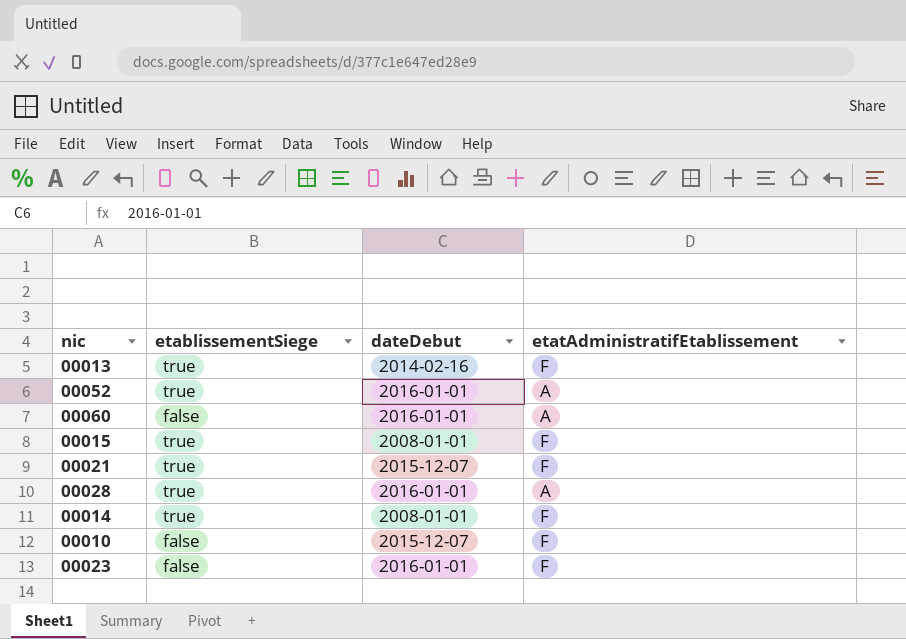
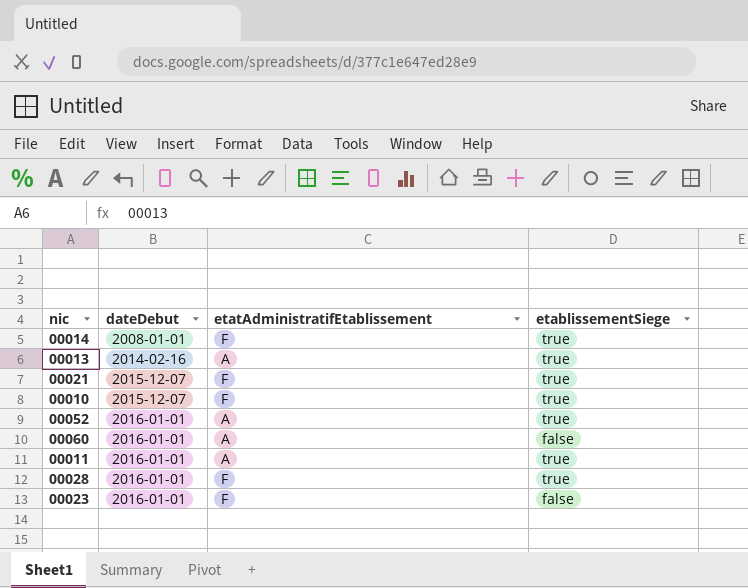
row order: none -> dateDebut ascending
column etablissementSiege | position: 2 -> 4
row 00015: true | 2008-01-01 | F -> none
00013 | etatAdministratifEtablissement: F -> A
00010 | etablissementSiege: false -> true
row 00011: none -> 2016-01-01 | A | true
00028 | etatAdministratifEtablissement: A -> F

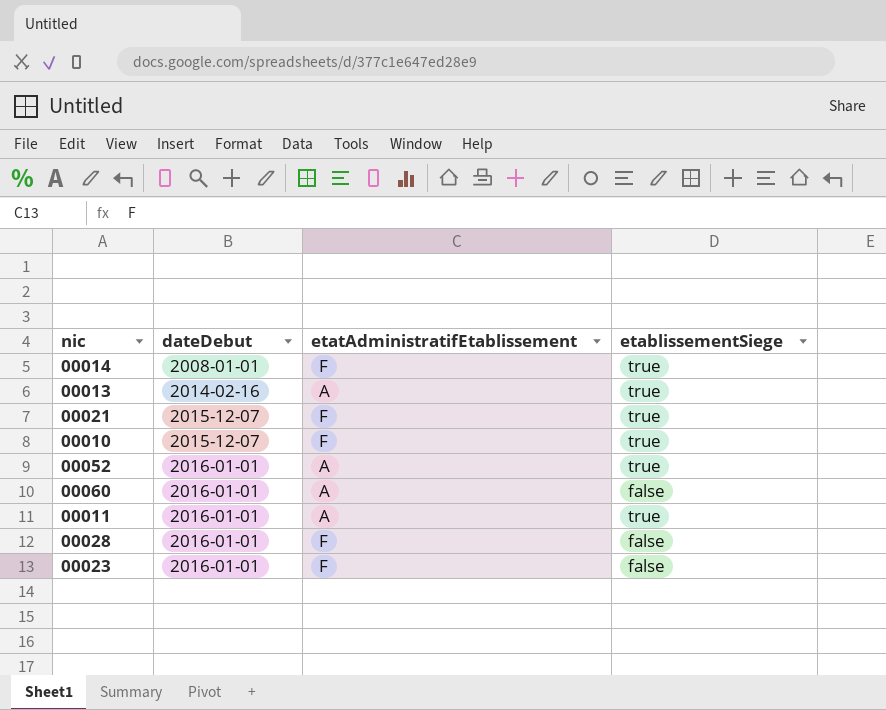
00028 | etablissementSiege: true -> false

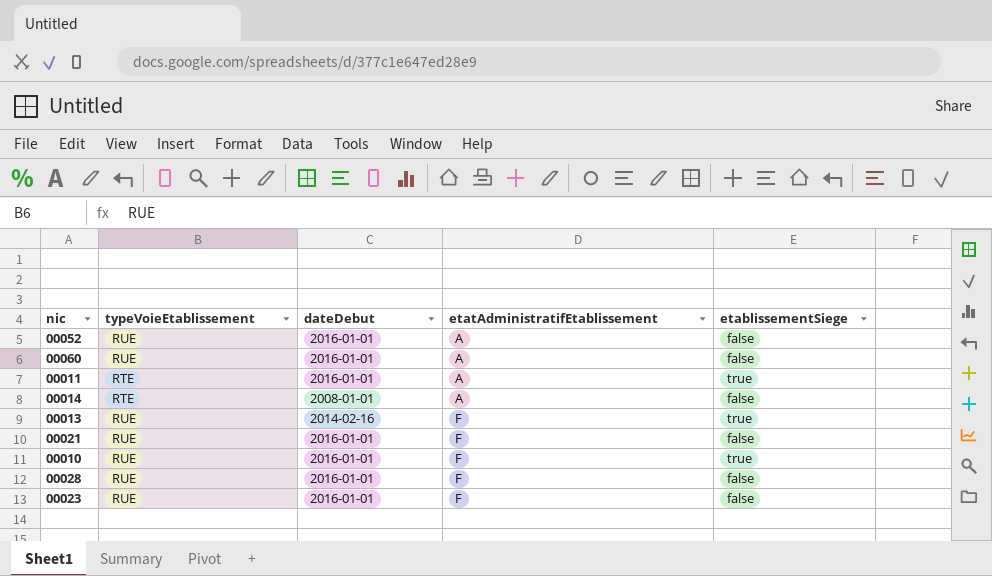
row order: dateDebut ascending -> etatAdministratifEtablissement ascending
column typeVoieEtablissement | position: none -> 2
00052 | etablissementSiege: true -> false
00014 | etatAdministratifEtablissement: F -> A
00014 | etablissementSiege: true -> false
00013 | etatAdministratifEtablissement: A -> F
00021 | dateDebut: 2015-12-07 -> 2016-01-01
00021 | etablissementSiege: true -> false
00010 | dateDebut: 2015-12-07 -> 2016-01-01

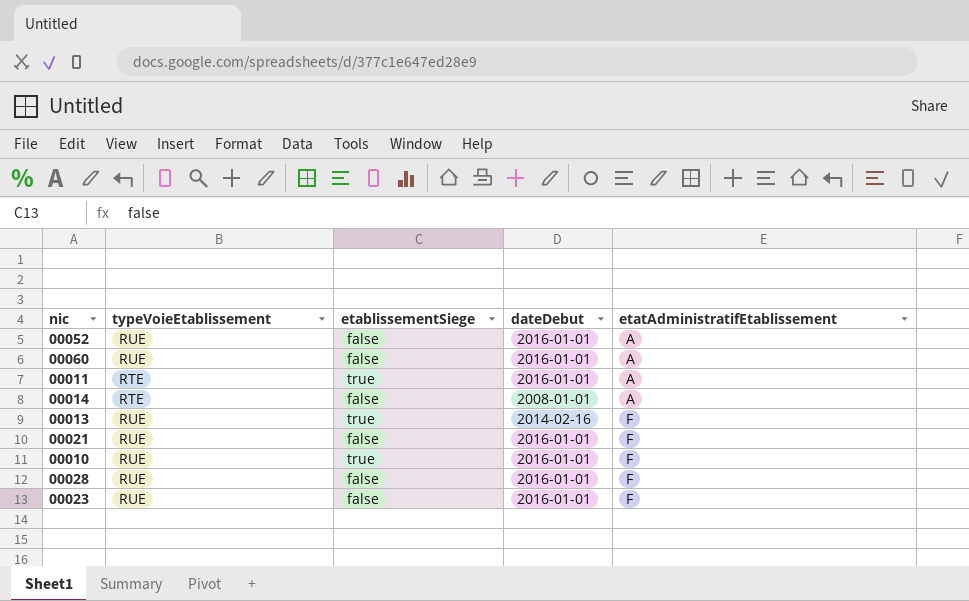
column etablissementSiege | position: 5 -> 3

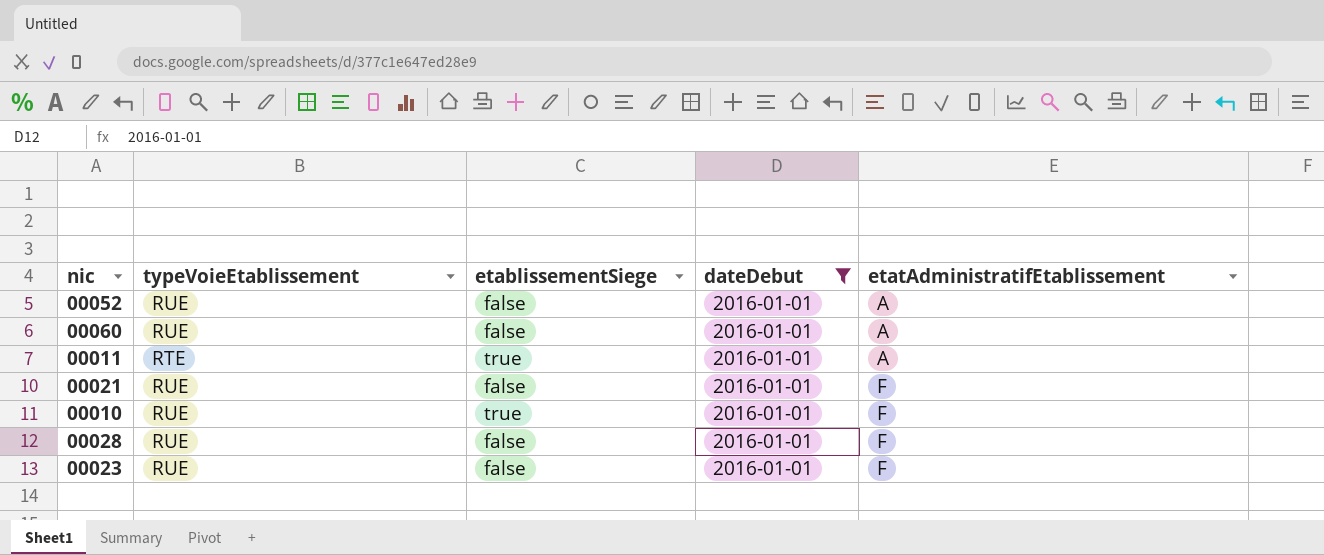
filter: none -> dateDebut = 2016-01-01

